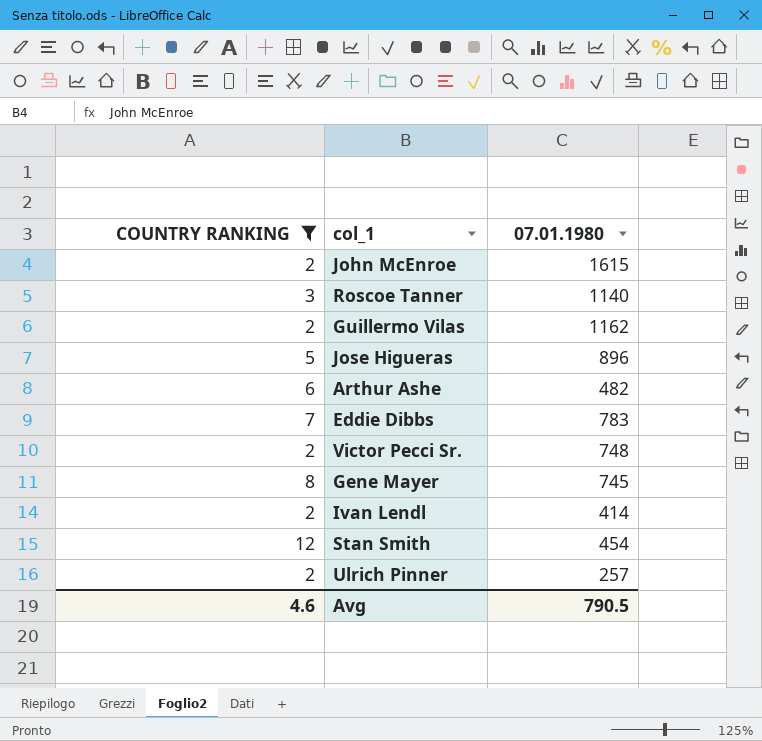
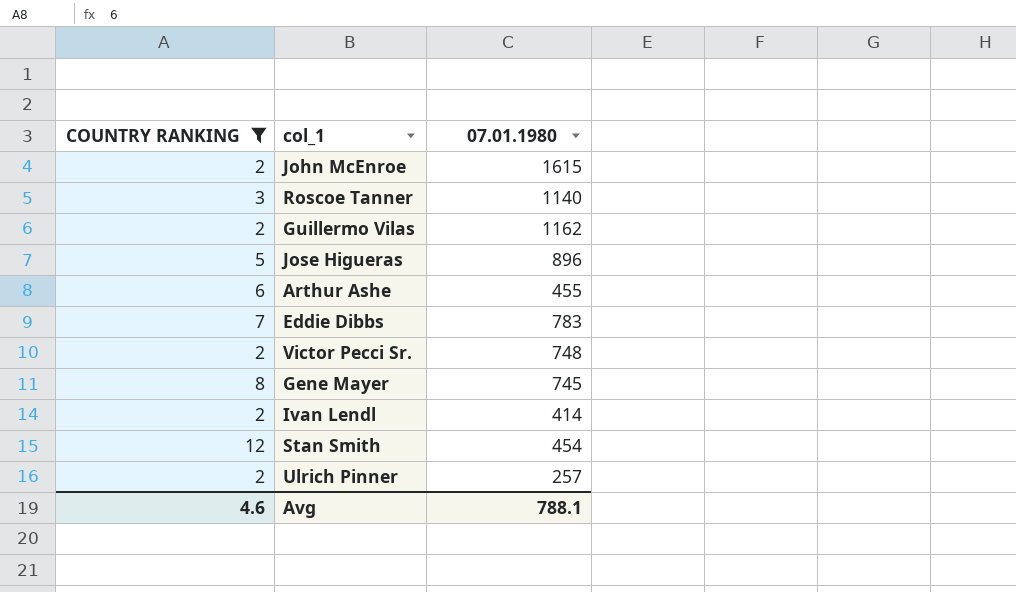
Arthur Ashe | 07.01.1980: 482 -> 455
Avg | 07.01.1980: 790.5 -> 788.1

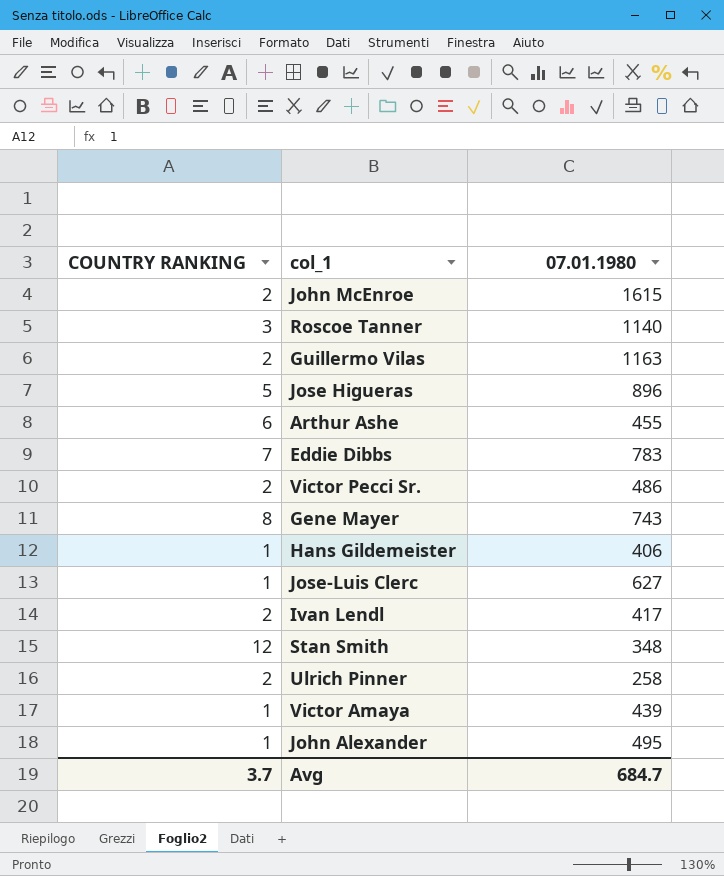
filter: COUNTRY RANKING != 1 -> none
Guillermo Vilas | 07.01.1980: 1162 -> 1163
Victor Pecci Sr. | 07.01.1980: 748 -> 486
Gene Mayer | 07.01.1980: 745 -> 743
Ivan Lendl | 07.01.1980: 414 -> 417
Stan Smith | 07.01.1980: 454 -> 348
Ulrich Pinner | 07.01.1980: 257 -> 258
Avg | COUNTRY RANKING: 4.6 -> 3.7
Avg | 07.01.1980: 788.1 -> 684.7

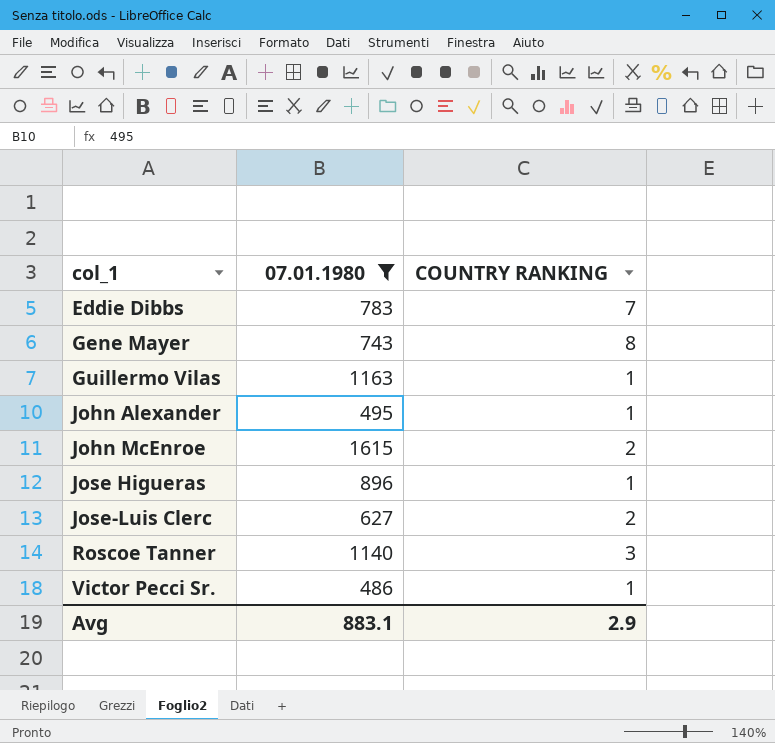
filter: none -> 07.01.1980 >= 486
row order: none -> col_1 ascending
column COUNTRY RANKING | position: 1 -> 3
Guillermo Vilas | COUNTRY RANKING: 2 -> 1
Jose Higueras | COUNTRY RANKING: 5 -> 1
Jose-Luis Clerc | COUNTRY RANKING: 1 -> 2
Victor Pecci Sr. | COUNTRY RANKING: 2 -> 1
Avg | 07.01.1980: 684.7 -> 883.1
Avg | COUNTRY RANKING: 3.7 -> 2.9

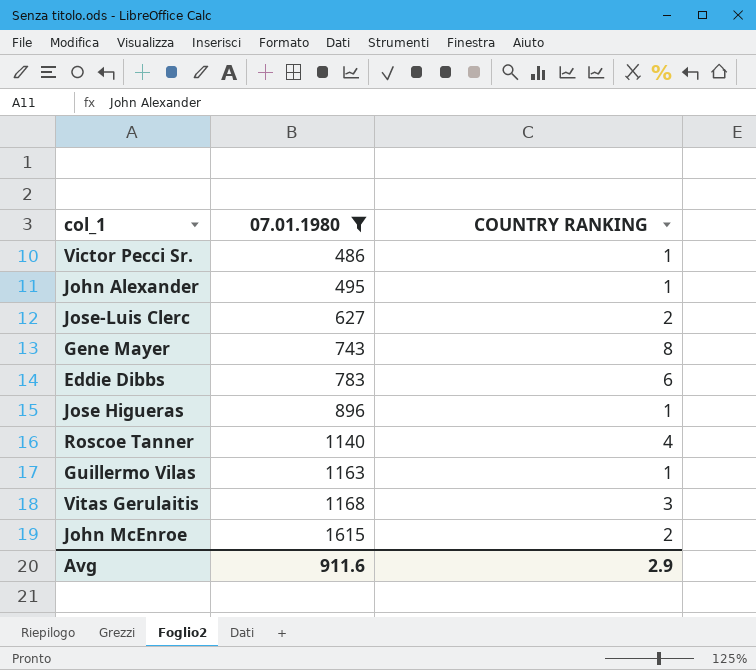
row order: col_1 ascending -> 07.01.1980 ascending
Eddie Dibbs | COUNTRY RANKING: 7 -> 6
Roscoe Tanner | COUNTRY RANKING: 3 -> 4
row Vitas Gerulaitis: none -> 1168 | 3
Avg | 07.01.1980: 883.1 -> 911.6

